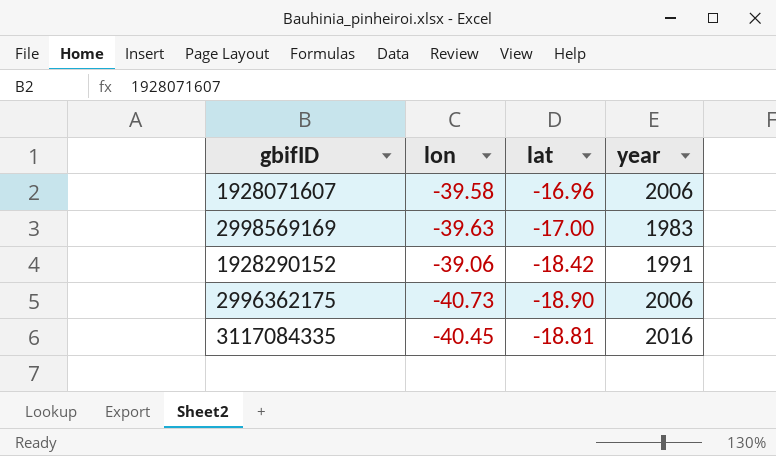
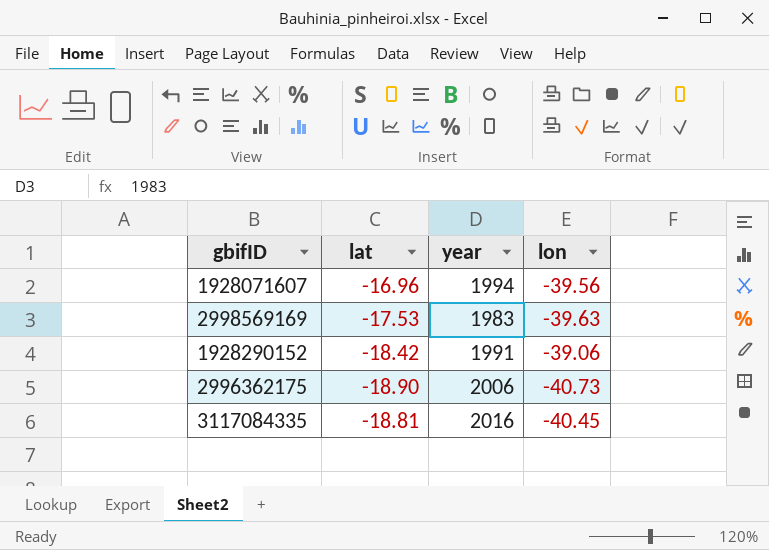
column lon | position: 2 -> 4
1928071607 | year: 2006 -> 1994
1928071607 | lon: -39.58 -> -39.56
2998569169 | lat: -17.00 -> -17.53

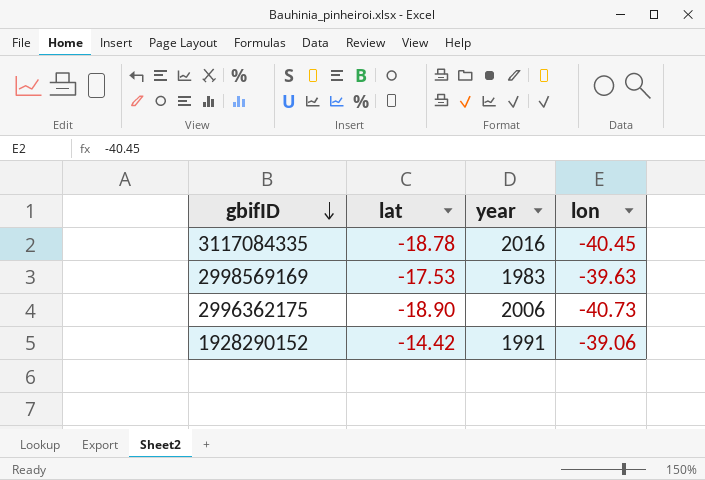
row order: none -> gbifID descending
row 1928071607: -16.96 | 1994 | -39.56 -> none
3117084335 | lat: -18.81 -> -18.78
1928290152 | lat: -18.42 -> -14.42

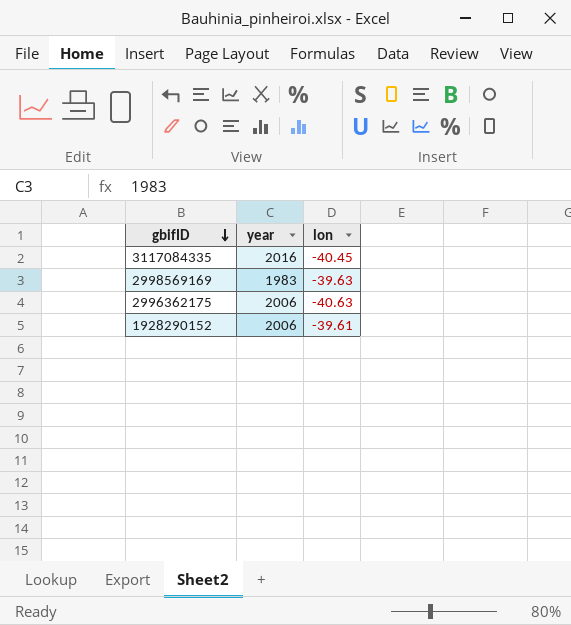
column lat | position: 2 -> none
2996362175 | lon: -40.73 -> -40.63
1928290152 | year: 1991 -> 2006
1928290152 | lon: -39.06 -> -39.61

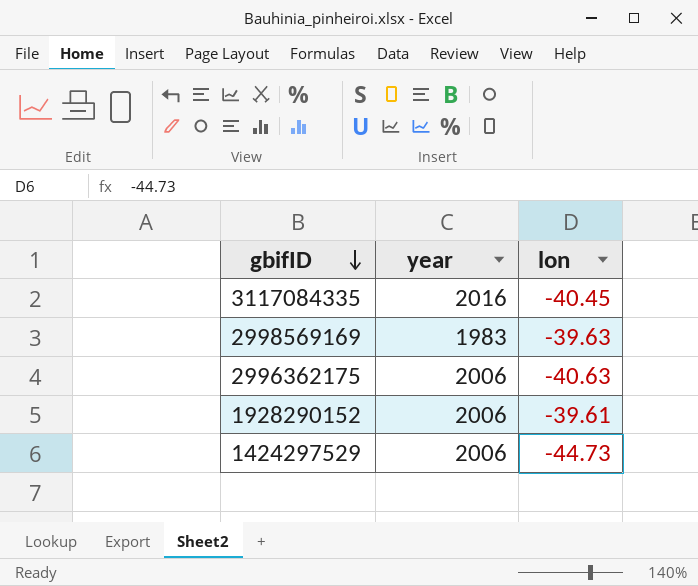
row 1424297529: none -> 2006 | -44.73

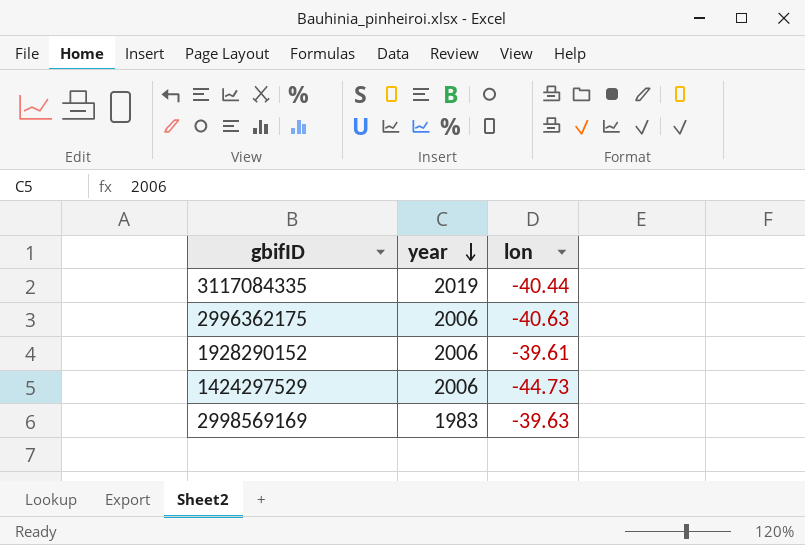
row order: gbifID descending -> year descending
3117084335 | year: 2016 -> 2019
3117084335 | lon: -40.45 -> -40.44

